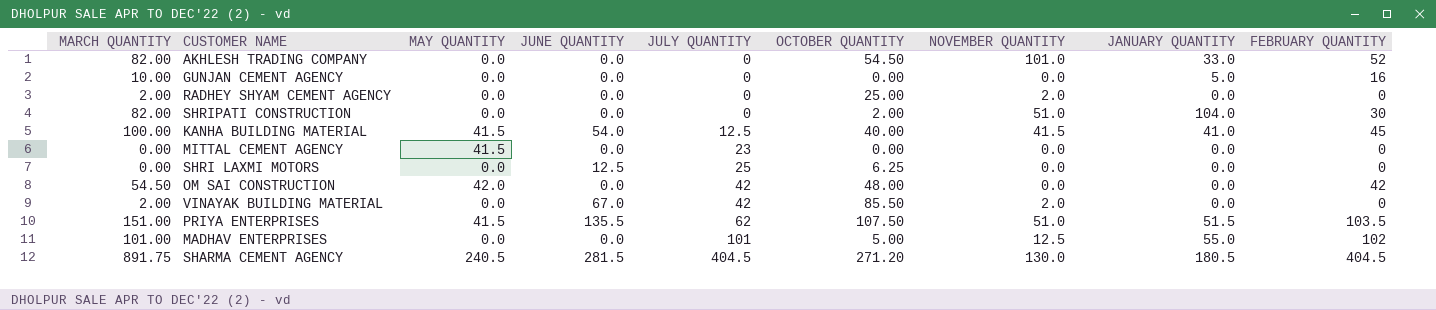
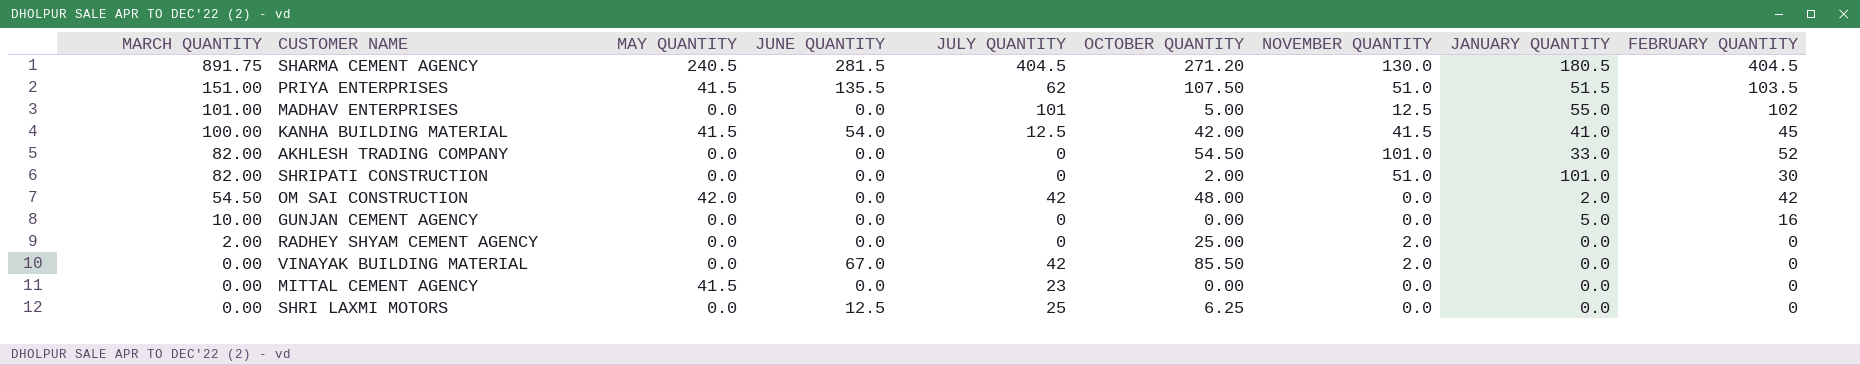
row order: JULY QUANTITY ascending -> MARCH QUANTITY descending
KANHA BUILDING MATERIAL | OCTOBER QUANTITY: 40.00 -> 42.00
SHRIPATI CONSTRUCTION | JANUARY QUANTITY: 104.0 -> 101.0
OM SAI CONSTRUCTION | JANUARY QUANTITY: 0.0 -> 2.0
VINAYAK BUILDING MATERIAL | MARCH QUANTITY: 2.00 -> 0.00

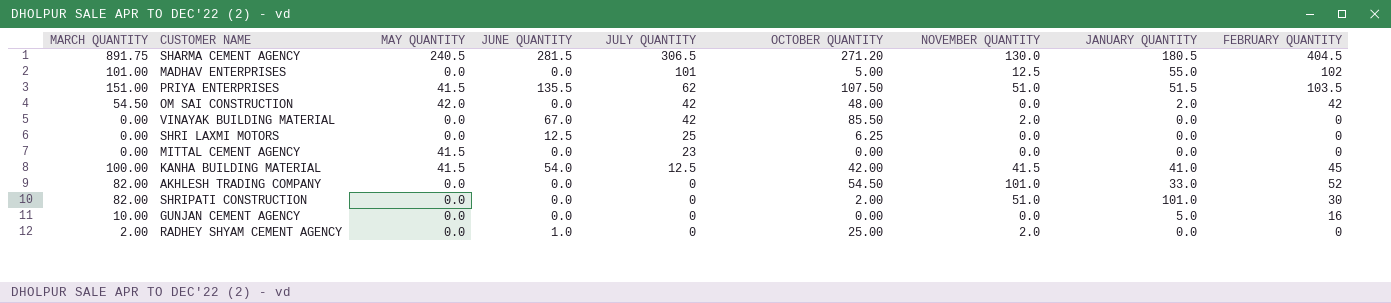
row order: MARCH QUANTITY descending -> JULY QUANTITY descending
SHARMA CEMENT AGENCY | JULY QUANTITY: 404.5 -> 306.5
RADHEY SHYAM CEMENT AGENCY | JUNE QUANTITY: 0.0 -> 1.0

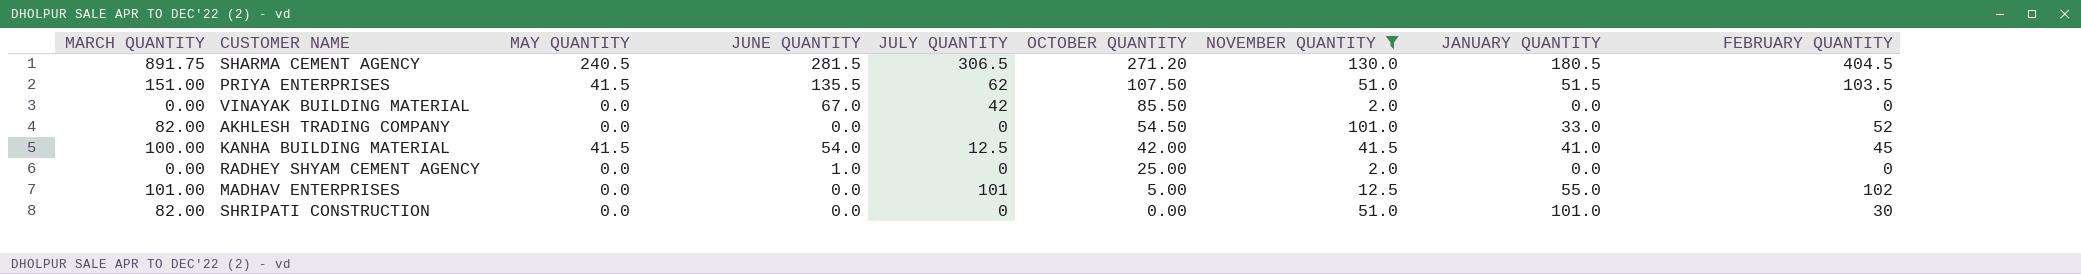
filter: none -> NOVEMBER QUANTITY != 0.0
row order: JULY QUANTITY descending -> OCTOBER QUANTITY descending
RADHEY SHYAM CEMENT AGENCY | MARCH QUANTITY: 2.00 -> 0.00
SHRIPATI CONSTRUCTION | OCTOBER QUANTITY: 2.00 -> 0.00

